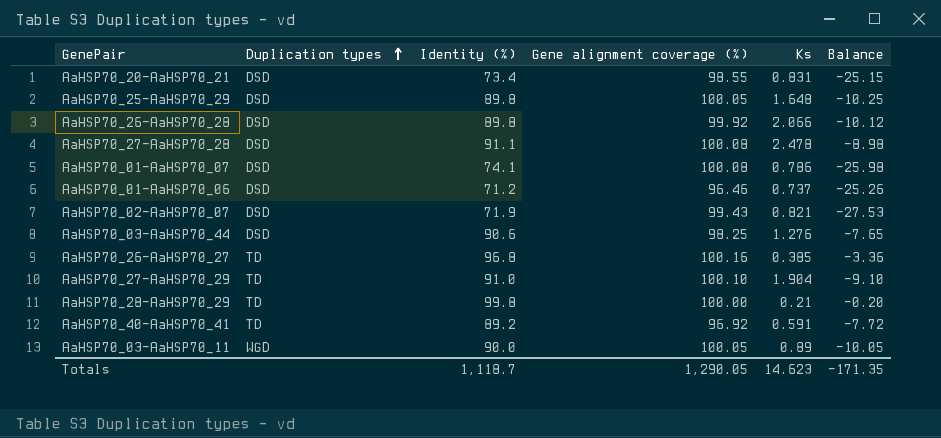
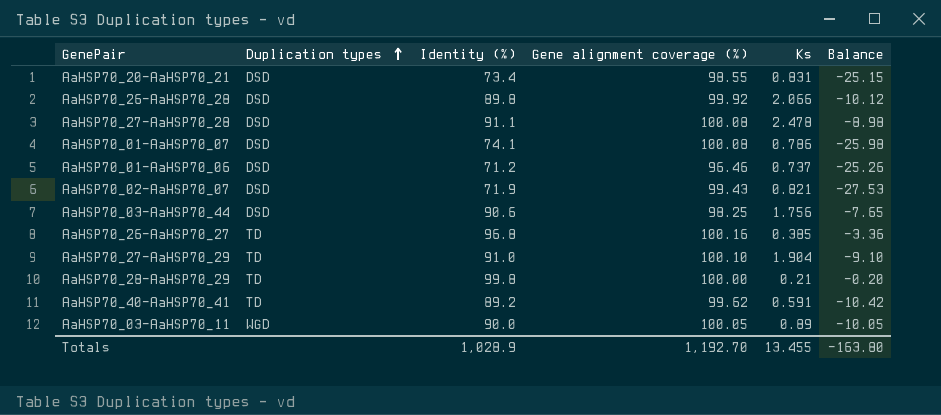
row AaHSP70_25-AaHSP70_29: DSD | 89.8 | 100.05 | 1.648 | -10.25 -> none
AaHSP70_03-AaHSP70_44 | Ks: 1.276 -> 1.756
AaHSP70_40-AaHSP70_41 | Gene alignment coverage (%): 96.92 -> 99.62
AaHSP70_40-AaHSP70_41 | Balance: -7.72 -> -10.42
Totals | Identity (%): 1,118.7 -> 1,028.9
Totals | Gene alignment coverage (%): 1,290.05 -> 1,192.70
Totals | Ks: 14.623 -> 13.455
Totals | Balance: -171.35 -> -163.80

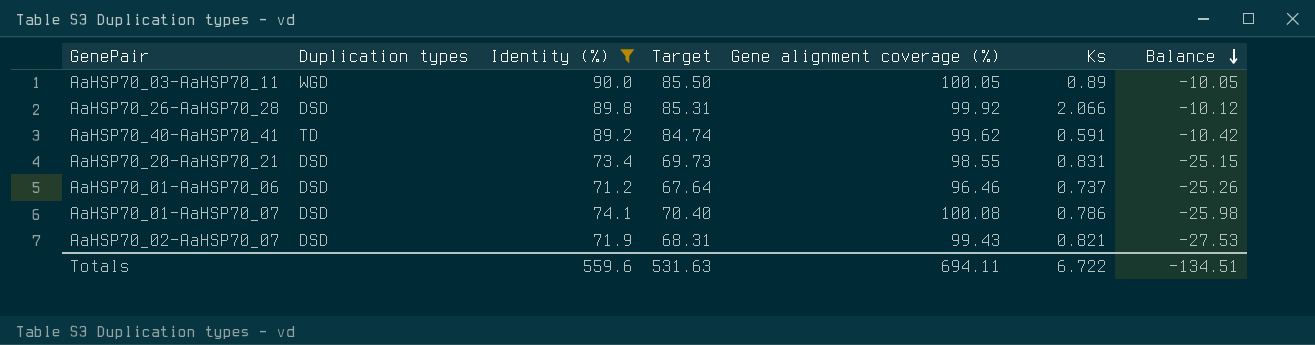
filter: none -> Identity (%) <= 90.0
row order: Duplication types ascending -> Balance descending
column Target | formula: none -> [Identity (%)] * 0.95
Totals | Identity (%): 1,028.9 -> 559.6
Totals | Gene alignment coverage (%): 1,192.70 -> 694.11
Totals | Ks: 13.455 -> 6.722
Totals | Balance: -163.80 -> -134.51

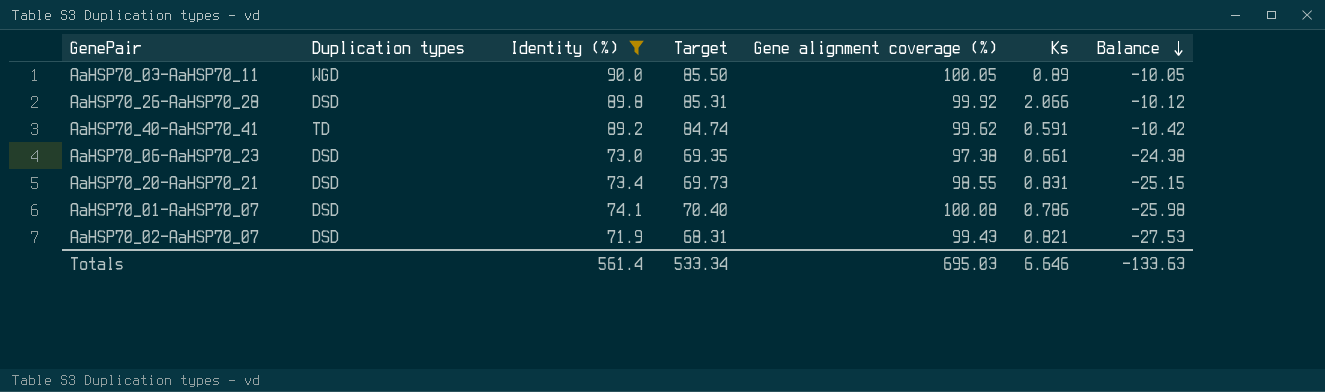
row AaHSP70_01-AaHSP70_06: DSD | 71.2 | 67.64 | 96.46 | 0.737 | -25.26 -> none
row AaHSP70_06-AaHSP70_23: none -> DSD | 73.0 | 69.35 | 97.38 | 0.661 | -24.38
Totals | Identity (%): 559.6 -> 561.4
Totals | Target: 531.63 -> 533.34
Totals | Gene alignment coverage (%): 694.11 -> 695.03
Totals | Ks: 6.722 -> 6.646
Totals | Balance: -134.51 -> -133.63

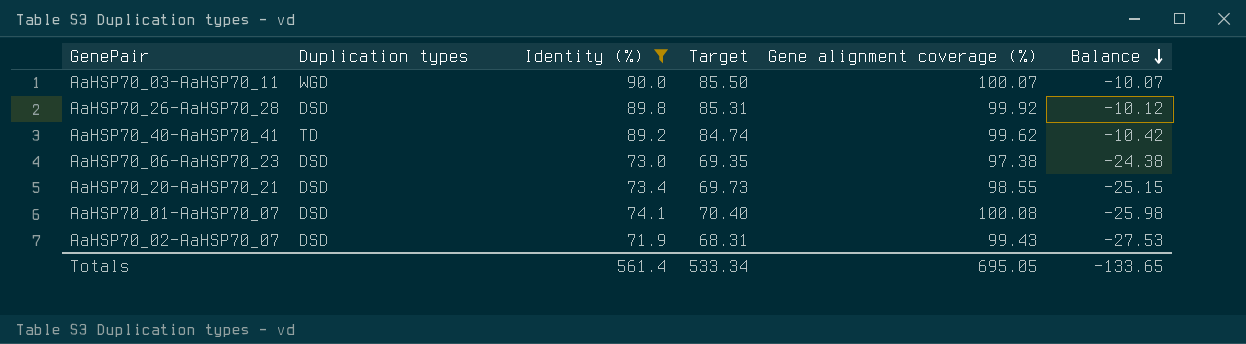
column Ks | position: 6 -> none
AaHSP70_03-AaHSP70_11 | Gene alignment coverage (%): 100.05 -> 100.07
AaHSP70_03-AaHSP70_11 | Balance: -10.05 -> -10.07
Totals | Gene alignment coverage (%): 695.03 -> 695.05
Totals | Balance: -133.63 -> -133.65

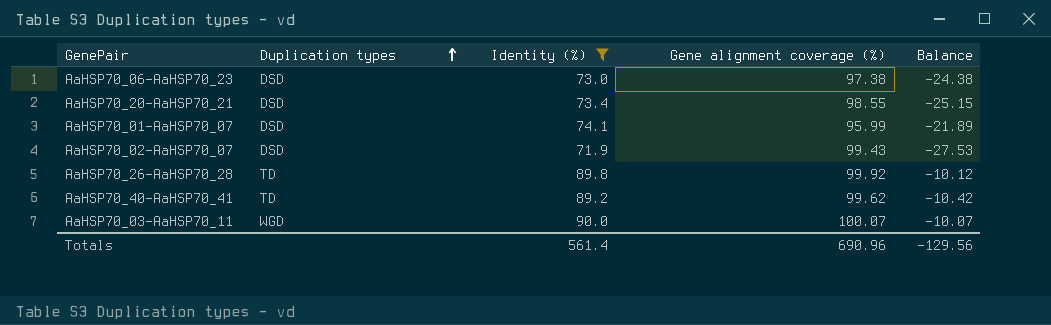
row order: Balance descending -> Duplication types ascending
column Target | formula: [Identity (%)] * 0.95 -> none
AaHSP70_01-AaHSP70_07 | Gene alignment coverage (%): 100.08 -> 95.99
AaHSP70_01-AaHSP70_07 | Balance: -25.98 -> -21.89
AaHSP70_26-AaHSP70_28 | Duplication types: DSD -> TD
Totals | Gene alignment coverage (%): 695.05 -> 690.96
Totals | Balance: -133.65 -> -129.56

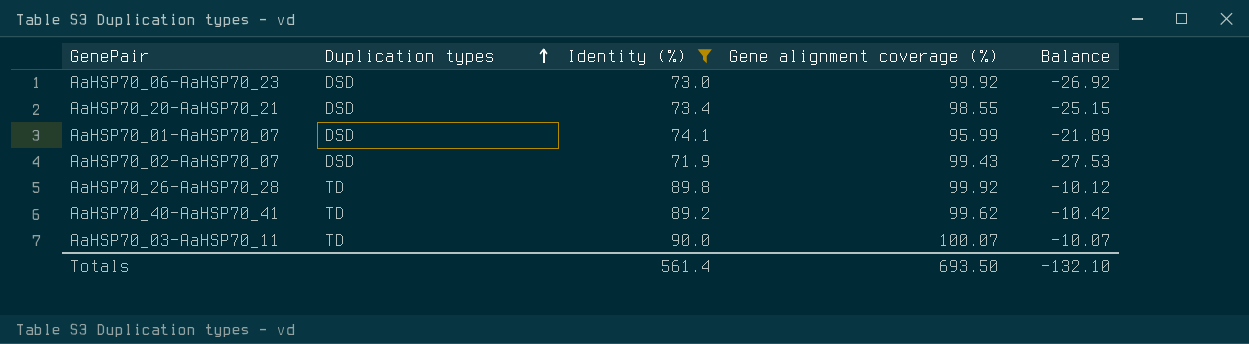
AaHSP70_06-AaHSP70_23 | Gene alignment coverage (%): 97.38 -> 99.92
AaHSP70_06-AaHSP70_23 | Balance: -24.38 -> -26.92
AaHSP70_03-AaHSP70_11 | Duplication types: WGD -> TD
Totals | Gene alignment coverage (%): 690.96 -> 693.50
Totals | Balance: -129.56 -> -132.10

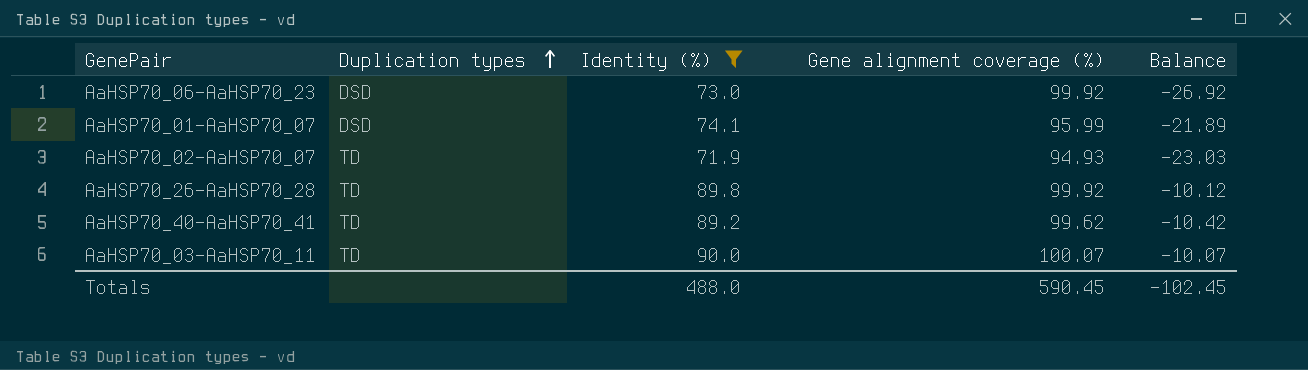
row AaHSP70_20-AaHSP70_21: DSD | 73.4 | 98.55 | -25.15 -> none
AaHSP70_02-AaHSP70_07 | Duplication types: DSD -> TD
AaHSP70_02-AaHSP70_07 | Gene alignment coverage (%): 99.43 -> 94.93
AaHSP70_02-AaHSP70_07 | Balance: -27.53 -> -23.03
Totals | Identity (%): 561.4 -> 488.0
Totals | Gene alignment coverage (%): 693.50 -> 590.45
Totals | Balance: -132.10 -> -102.45

